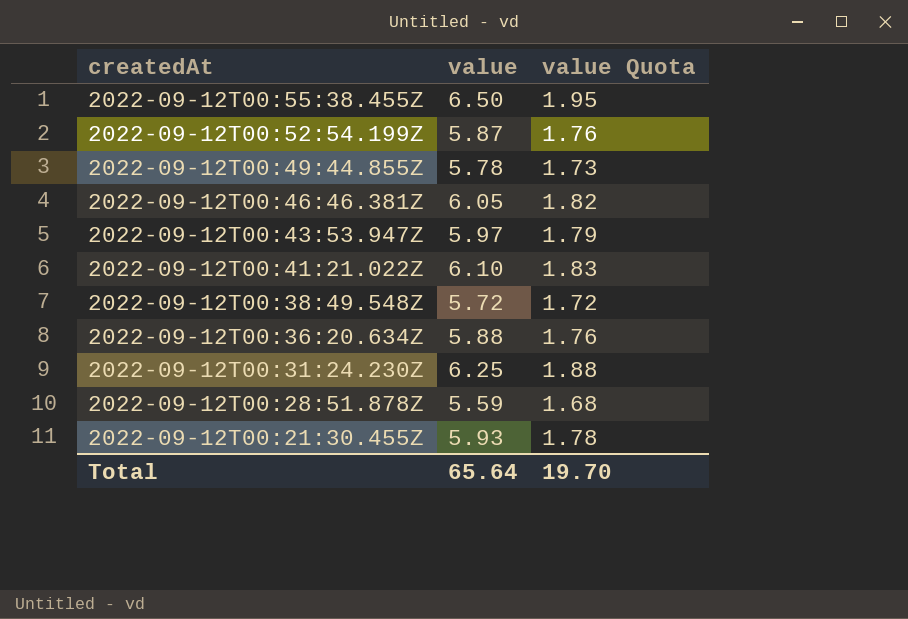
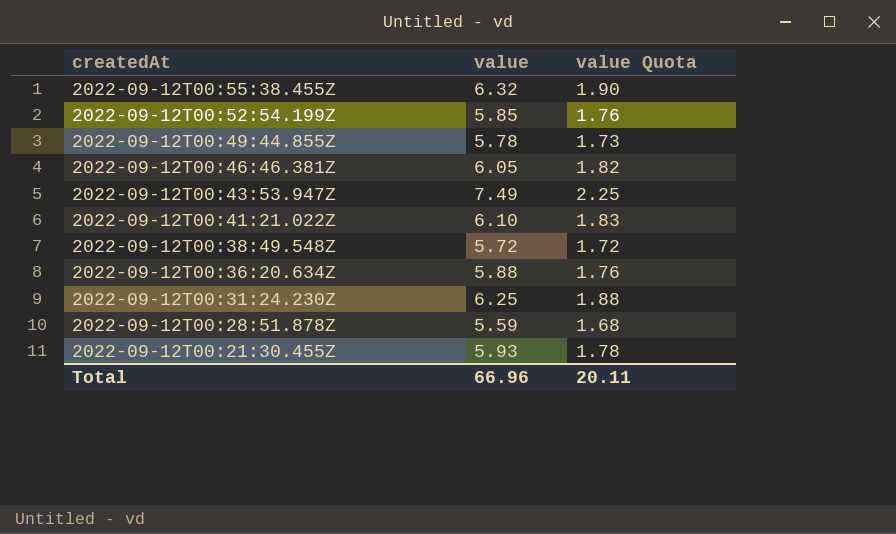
2022-09-12T00:55:38.455Z | value: 6.50 -> 6.32
2022-09-12T00:55:38.455Z | value Quota: 1.95 -> 1.90
2022-09-12T00:52:54.199Z | value: 5.87 -> 5.85
2022-09-12T00:43:53.947Z | value: 5.97 -> 7.49
2022-09-12T00:43:53.947Z | value Quota: 1.79 -> 2.25
Total | value: 65.64 -> 66.96
Total | value Quota: 19.70 -> 20.11

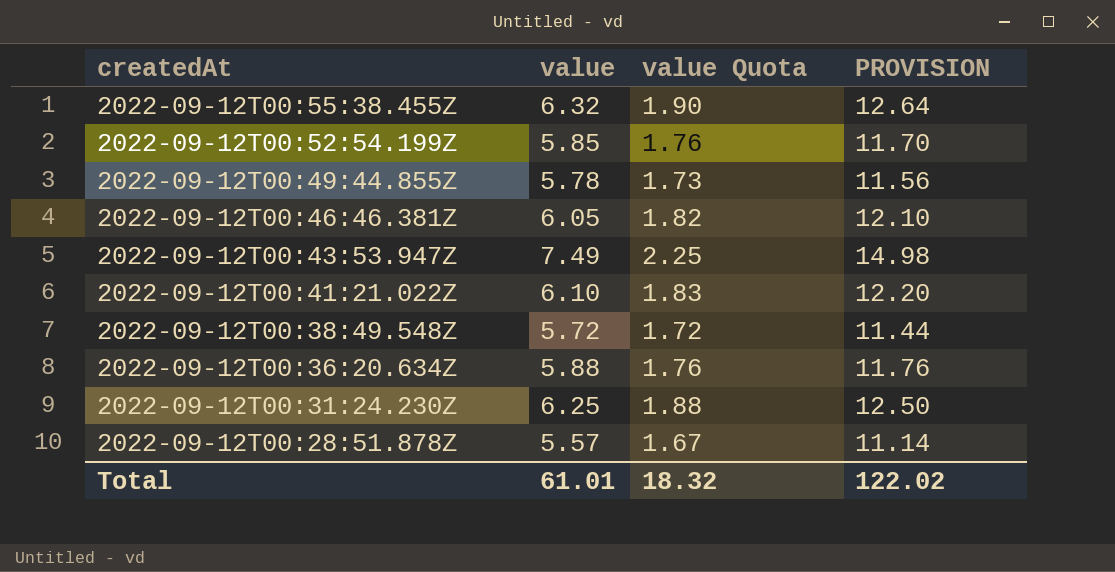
column PROVISION | formula: none -> [value] * 2
row 2022-09-12T00:21:30.455Z: 5.93 | 1.78 -> none
2022-09-12T00:28:51.878Z | value: 5.59 -> 5.57
2022-09-12T00:28:51.878Z | value Quota: 1.68 -> 1.67
Total | value: 66.96 -> 61.01
Total | value Quota: 20.11 -> 18.32

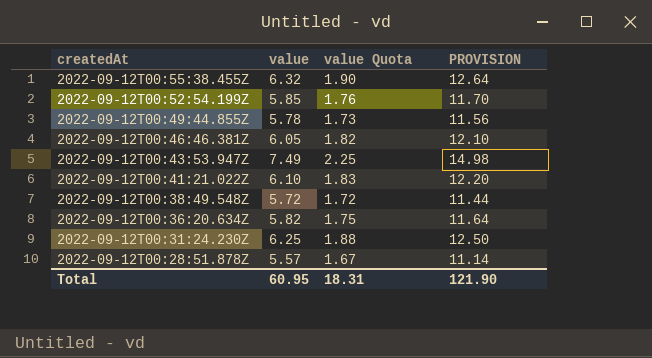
2022-09-12T00:36:20.634Z | value: 5.88 -> 5.82
2022-09-12T00:36:20.634Z | value Quota: 1.76 -> 1.75
2022-09-12T00:36:20.634Z | PROVISION: 11.76 -> 11.64
Total | value: 61.01 -> 60.95
Total | value Quota: 18.32 -> 18.31
Total | PROVISION: 122.02 -> 121.90

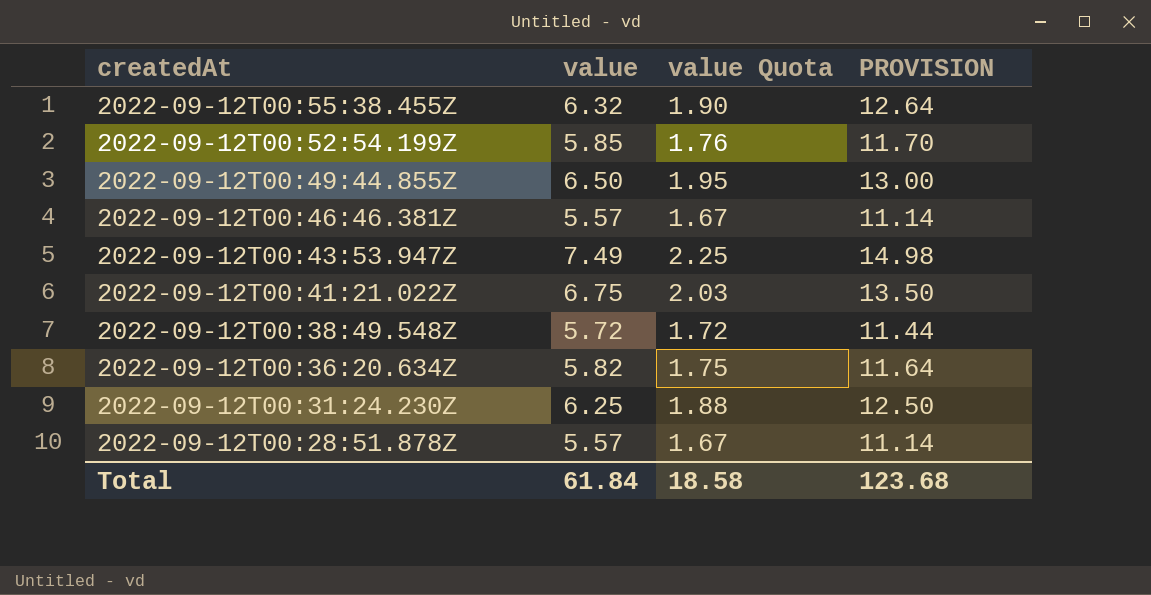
2022-09-12T00:49:44.855Z | value: 5.78 -> 6.50
2022-09-12T00:49:44.855Z | value Quota: 1.73 -> 1.95
2022-09-12T00:49:44.855Z | PROVISION: 11.56 -> 13.00
2022-09-12T00:46:46.381Z | value: 6.05 -> 5.57
2022-09-12T00:46:46.381Z | value Quota: 1.82 -> 1.67
2022-09-12T00:46:46.381Z | PROVISION: 12.10 -> 11.14
2022-09-12T00:41:21.022Z | value: 6.10 -> 6.75
2022-09-12T00:41:21.022Z | value Quota: 1.83 -> 2.03
2022-09-12T00:41:21.022Z | PROVISION: 12.20 -> 13.50
Total | value: 60.95 -> 61.84
Total | value Quota: 18.31 -> 18.58
Total | PROVISION: 121.90 -> 123.68

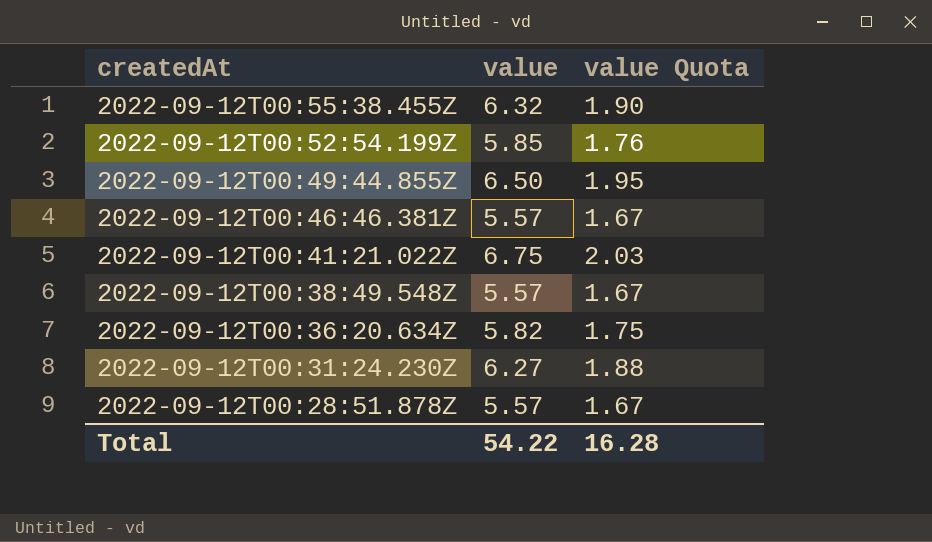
column PROVISION | formula: [value] * 2 -> none
row 2022-09-12T00:43:53.947Z: 7.49 | 2.25 | 14.98 -> none
2022-09-12T00:38:49.548Z | value: 5.72 -> 5.57
2022-09-12T00:38:49.548Z | value Quota: 1.72 -> 1.67
2022-09-12T00:31:24.230Z | value: 6.25 -> 6.27
Total | value: 61.84 -> 54.22
Total | value Quota: 18.58 -> 16.28

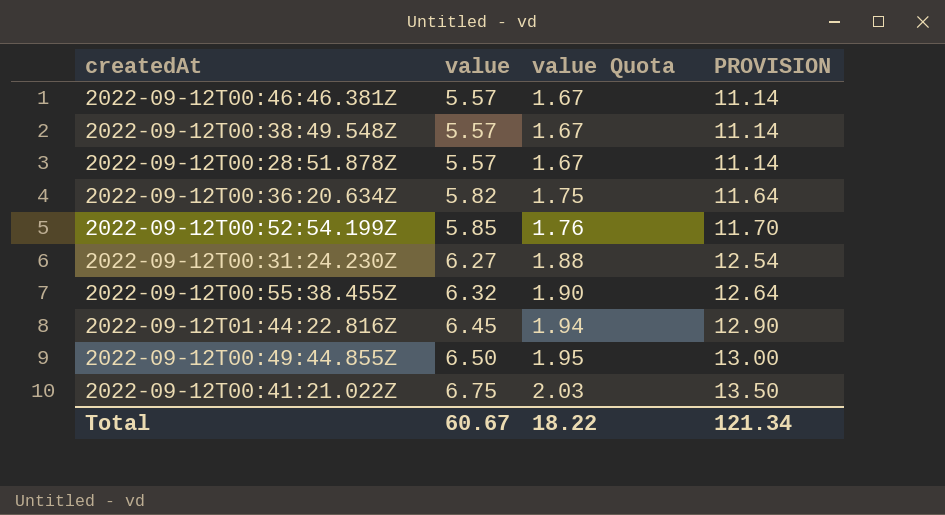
row order: createdAt descending -> value ascending
column PROVISION | formula: none -> [value] * 2
row 2022-09-12T01:44:22.816Z: none -> 6.45 | 1.94 | 12.90
Total | value: 54.22 -> 60.67
Total | value Quota: 16.28 -> 18.22

